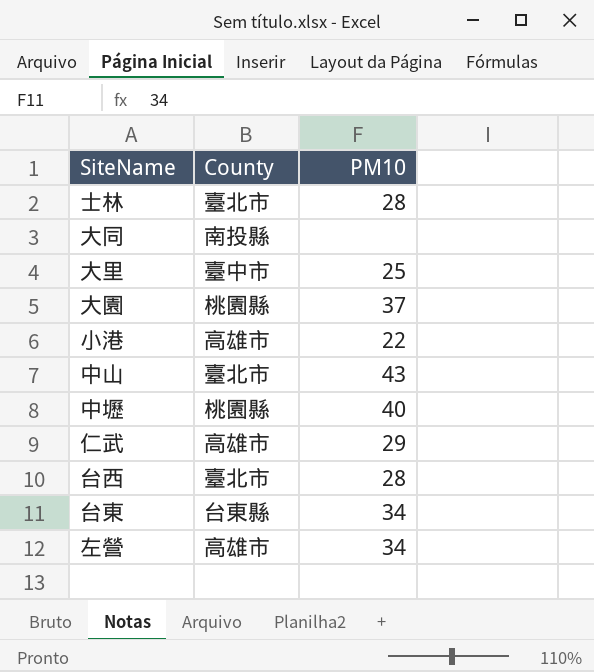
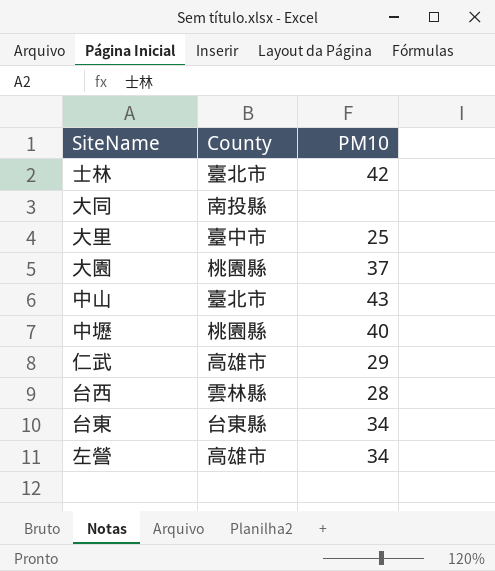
row 小港: 高雄市 | 22 -> none
士林 | PM10: 28 -> 42
台西 | County: 臺北市 -> 雲林縣

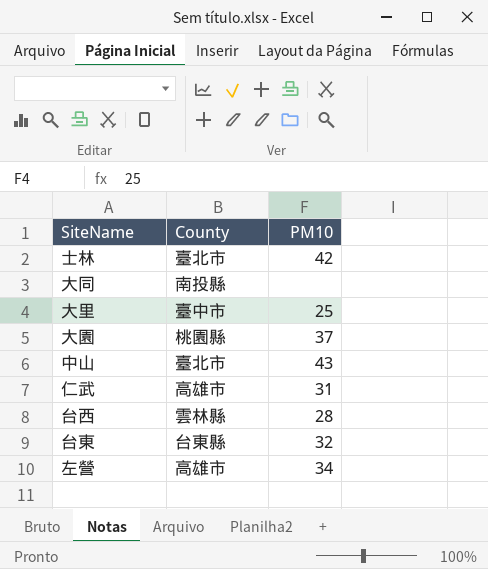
row 中壢: 桃園縣 | 40 -> none
仁武 | PM10: 29 -> 31
台東 | PM10: 34 -> 32

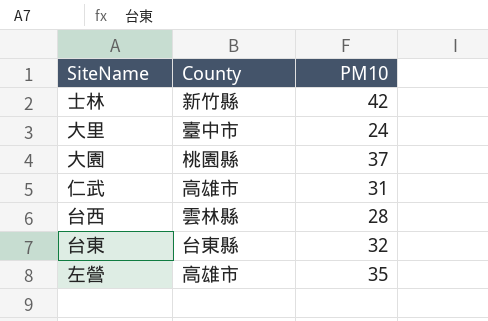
row 大同: 南投縣 | none -> none
row 中山: 臺北市 | 43 -> none
士林 | County: 臺北市 -> 新竹縣
大里 | PM10: 25 -> 24
左營 | PM10: 34 -> 35

